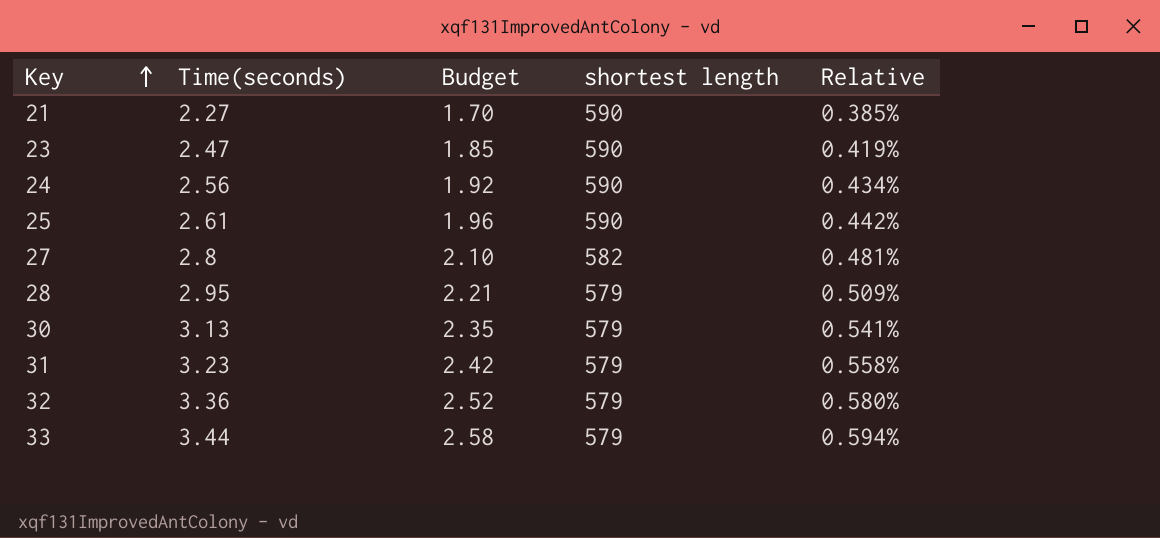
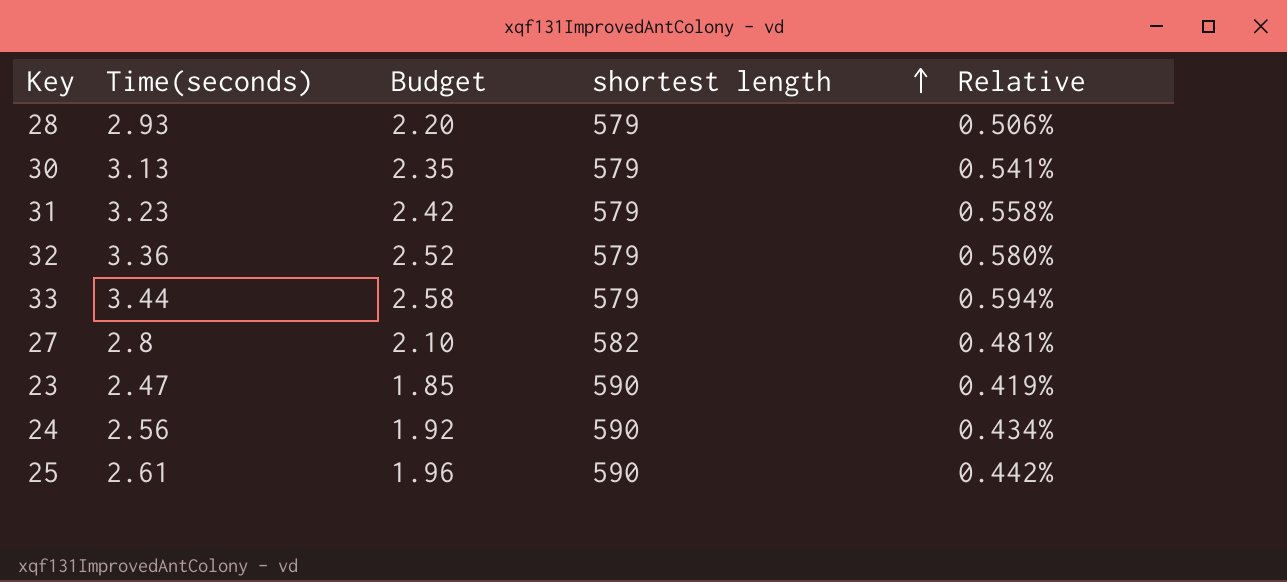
row order: Key ascending -> shortest length ascending
row 21: 2.27 | 1.70 | 590 | 0.385% -> none
28 | Time(seconds): 2.95 -> 2.93
28 | Budget: 2.21 -> 2.20
28 | Relative: 0.509% -> 0.506%

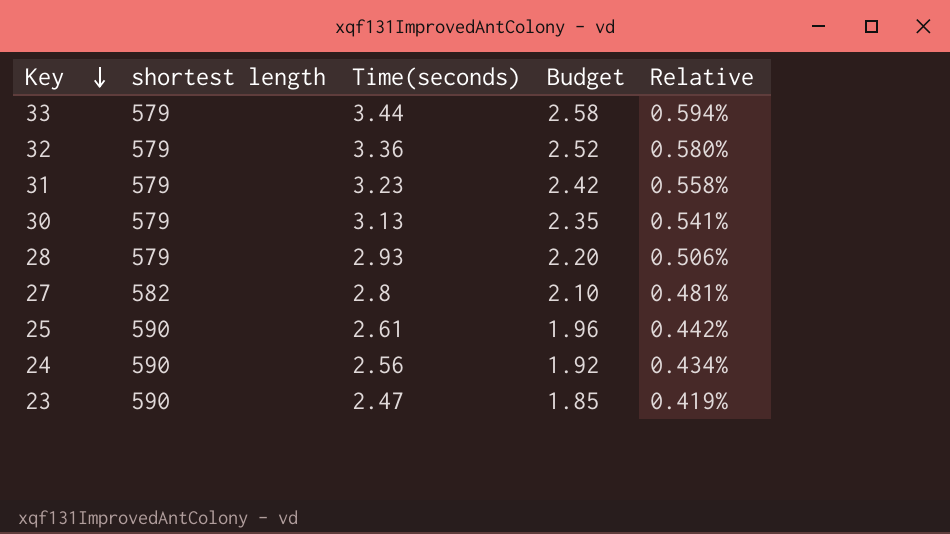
row order: shortest length ascending -> Key descending
column shortest length | position: 4 -> 2

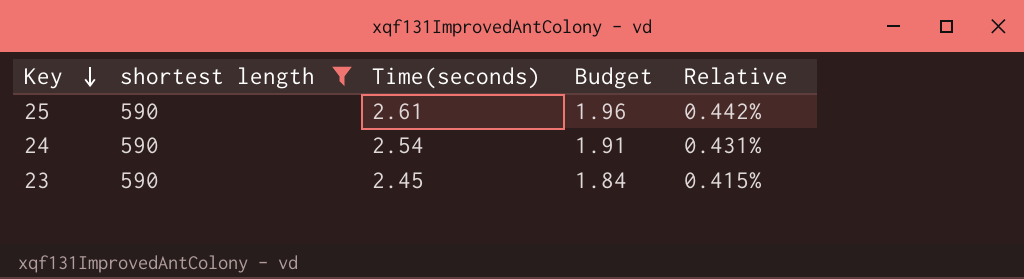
filter: none -> shortest length = 590
24 | Time(seconds): 2.56 -> 2.54
24 | Budget: 1.92 -> 1.91
24 | Relative: 0.434% -> 0.431%
23 | Time(seconds): 2.47 -> 2.45
23 | Budget: 1.85 -> 1.84
23 | Relative: 0.419% -> 0.415%

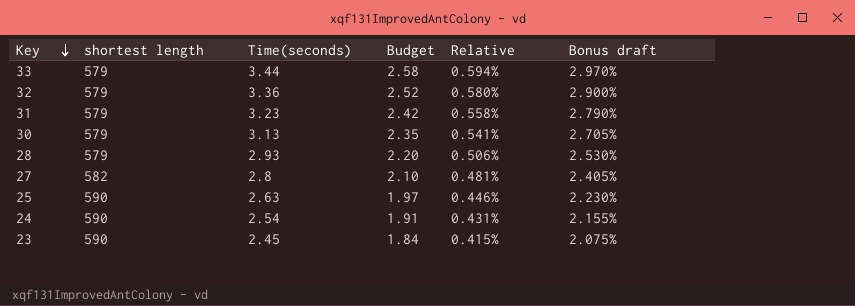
filter: shortest length = 590 -> none
column Bonus draft | formula: none -> [Relative] * 5
25 | Time(seconds): 2.61 -> 2.63
25 | Budget: 1.96 -> 1.97
25 | Relative: 0.442% -> 0.446%

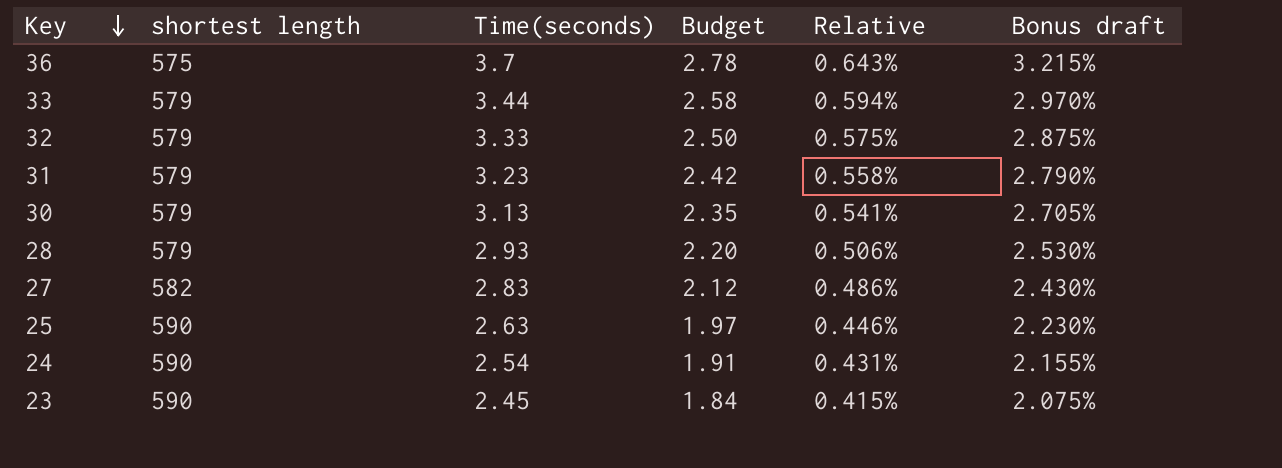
row 36: none -> 575 | 3.7 | 2.78 | 0.643% | 3.215%
32 | Time(seconds): 3.36 -> 3.33
32 | Budget: 2.52 -> 2.50
32 | Relative: 0.580% -> 0.575%
32 | Bonus draft: 2.900% -> 2.875%
27 | Time(seconds): 2.8 -> 2.83
27 | Budget: 2.10 -> 2.12
27 | Relative: 0.481% -> 0.486%
27 | Bonus draft: 2.405% -> 2.430%

